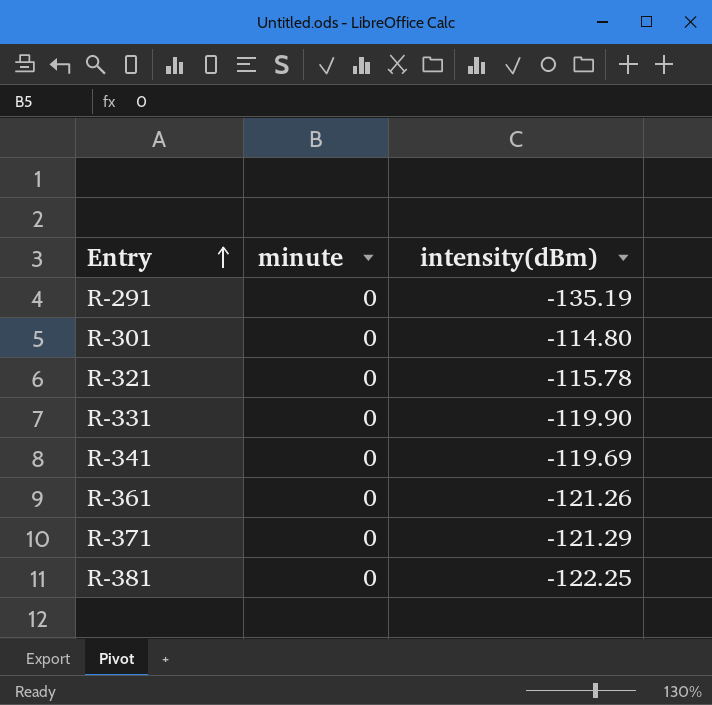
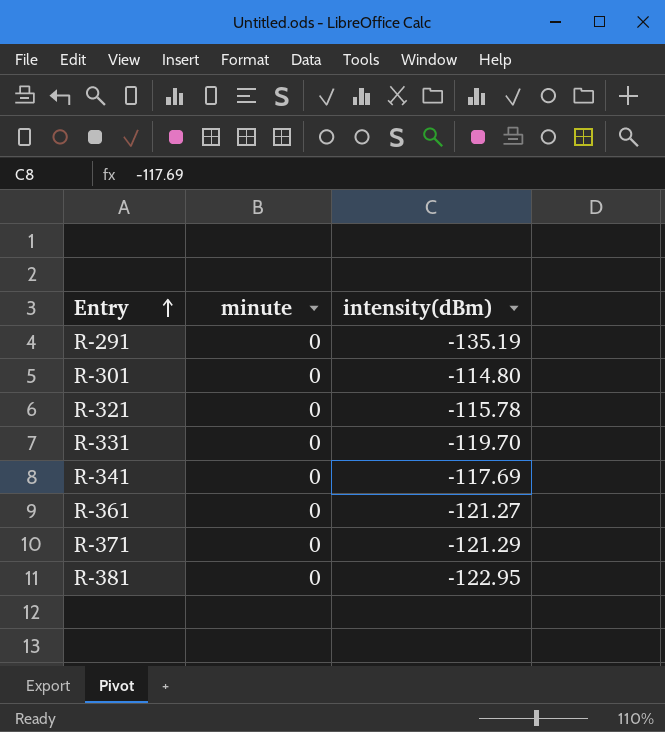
R-331 | intensity(dBm): -119.90 -> -119.70
R-341 | intensity(dBm): -119.69 -> -117.69
R-361 | intensity(dBm): -121.26 -> -121.27
R-381 | intensity(dBm): -122.25 -> -122.95

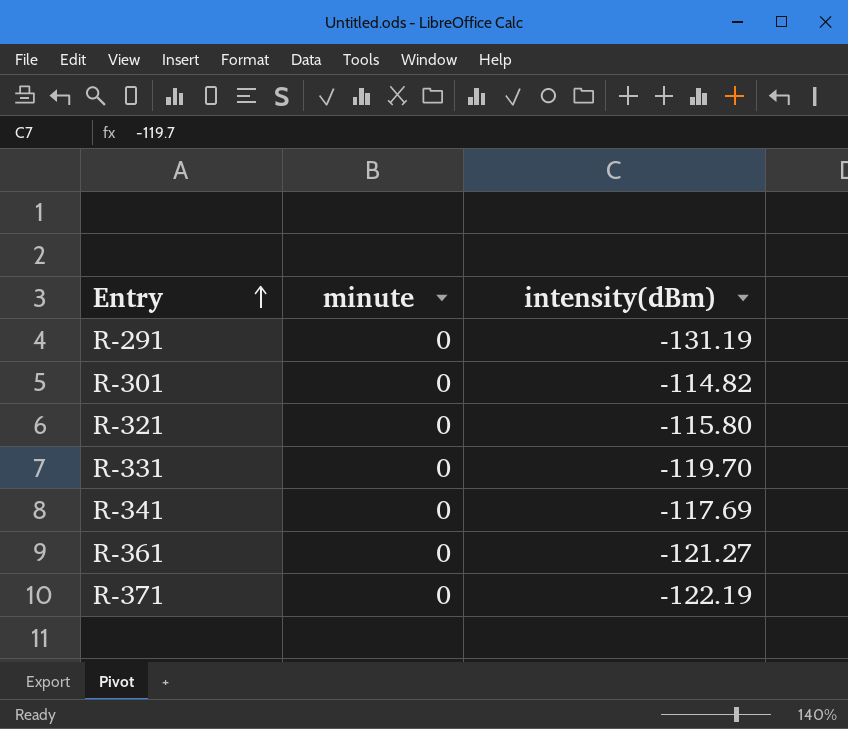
row R-381: 0 | -122.95 -> none
R-291 | intensity(dBm): -135.19 -> -131.19
R-301 | intensity(dBm): -114.80 -> -114.82
R-321 | intensity(dBm): -115.78 -> -115.80
R-371 | intensity(dBm): -121.29 -> -122.19

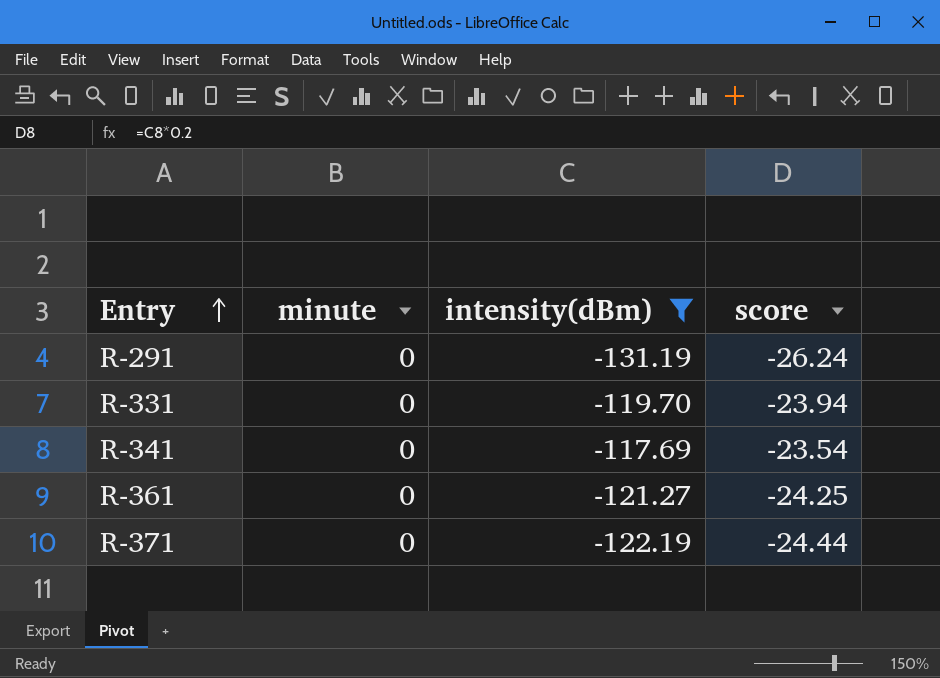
filter: none -> intensity(dBm) <= -117.69
column score | formula: none -> [intensity(dBm)] * 0.2

